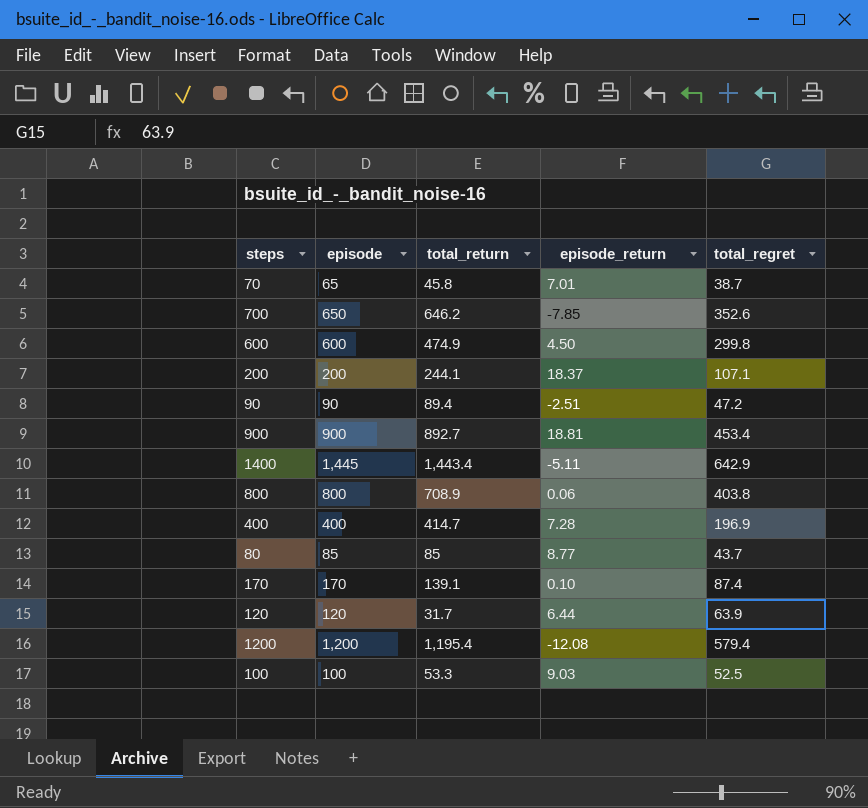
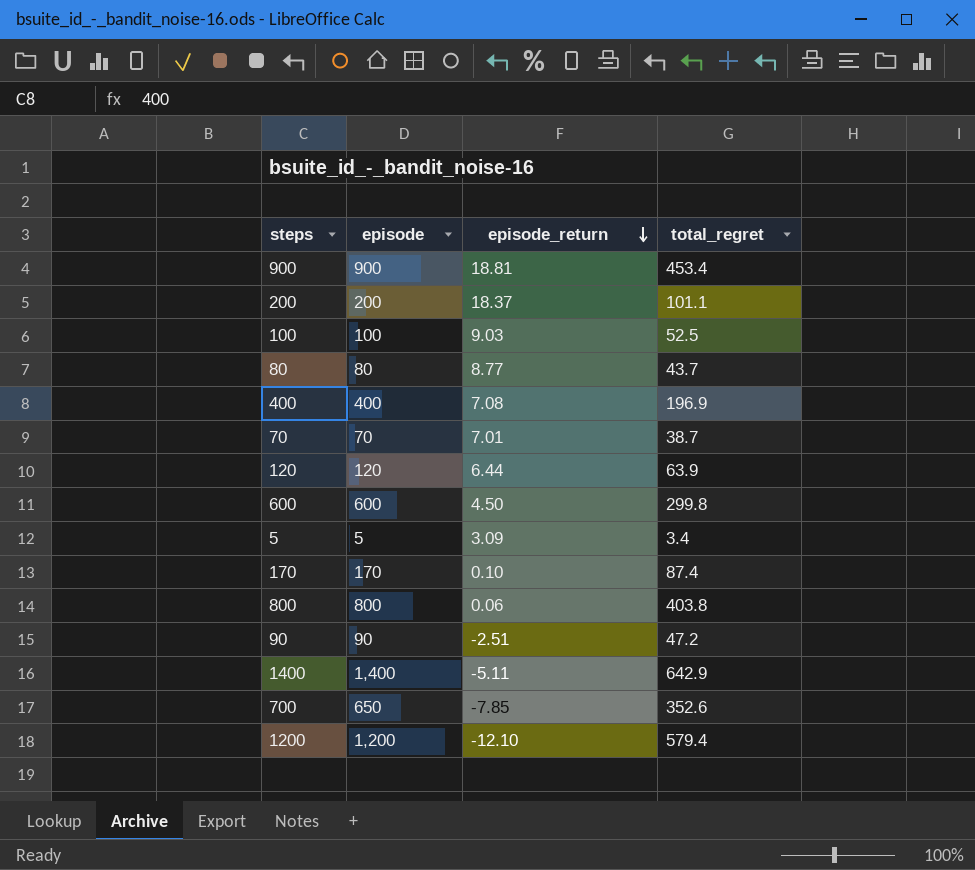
row order: none -> episode_return descending
column total_return | position: 3 -> none
200 | total_regret: 107.1 -> 101.1
80 | episode: 85 -> 80
400 | episode_return: 7.28 -> 7.08
70 | episode: 65 -> 70
row 5: none -> 5 | 3.09 | 3.4
1400 | episode: 1,445 -> 1,400
1200 | episode_return: -12.08 -> -12.10

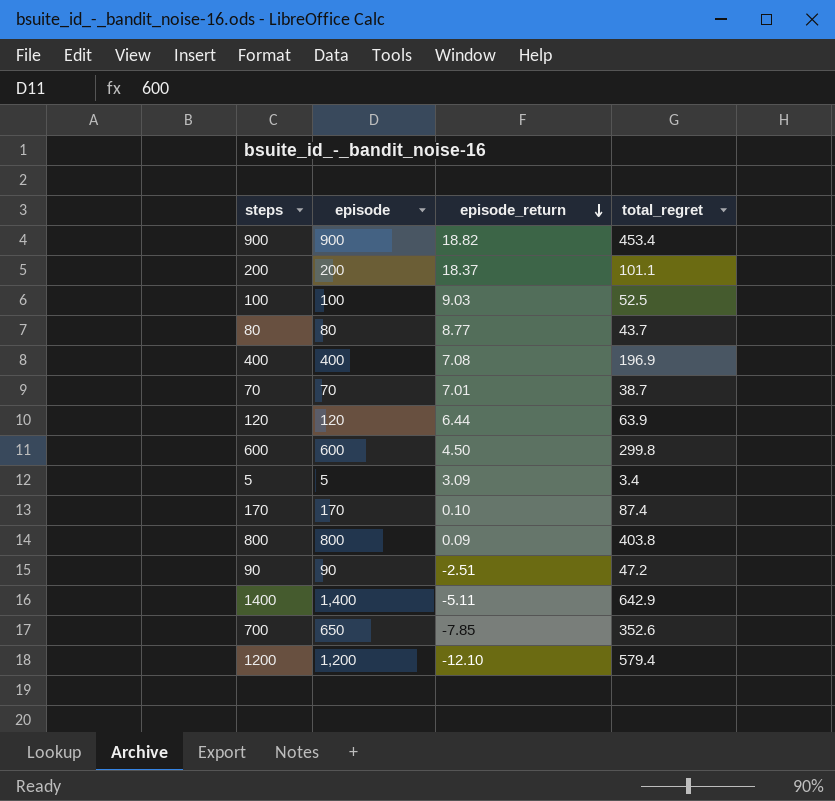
900 | episode_return: 18.81 -> 18.82
800 | episode_return: 0.06 -> 0.09

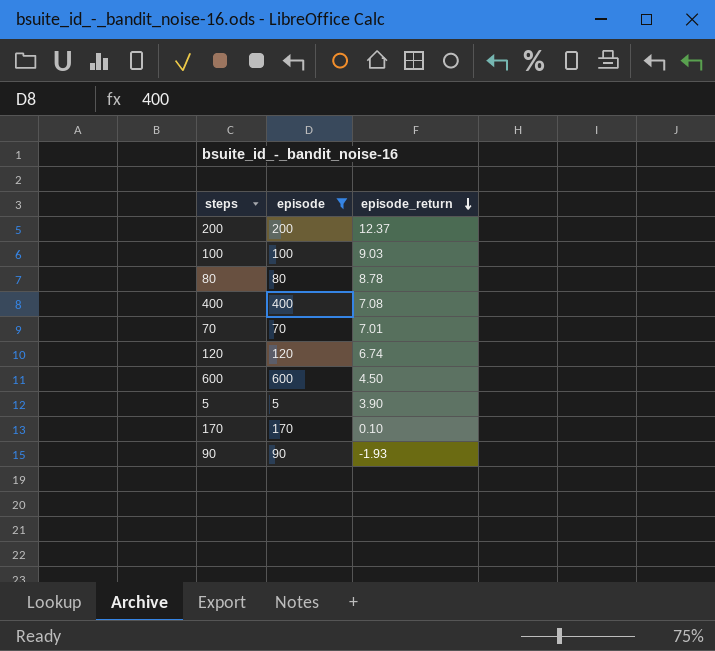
filter: none -> episode <= 600
column total_regret | position: 4 -> none
200 | episode_return: 18.37 -> 12.37
80 | episode_return: 8.77 -> 8.78
120 | episode_return: 6.44 -> 6.74
5 | episode_return: 3.09 -> 3.90
90 | episode_return: -2.51 -> -1.93

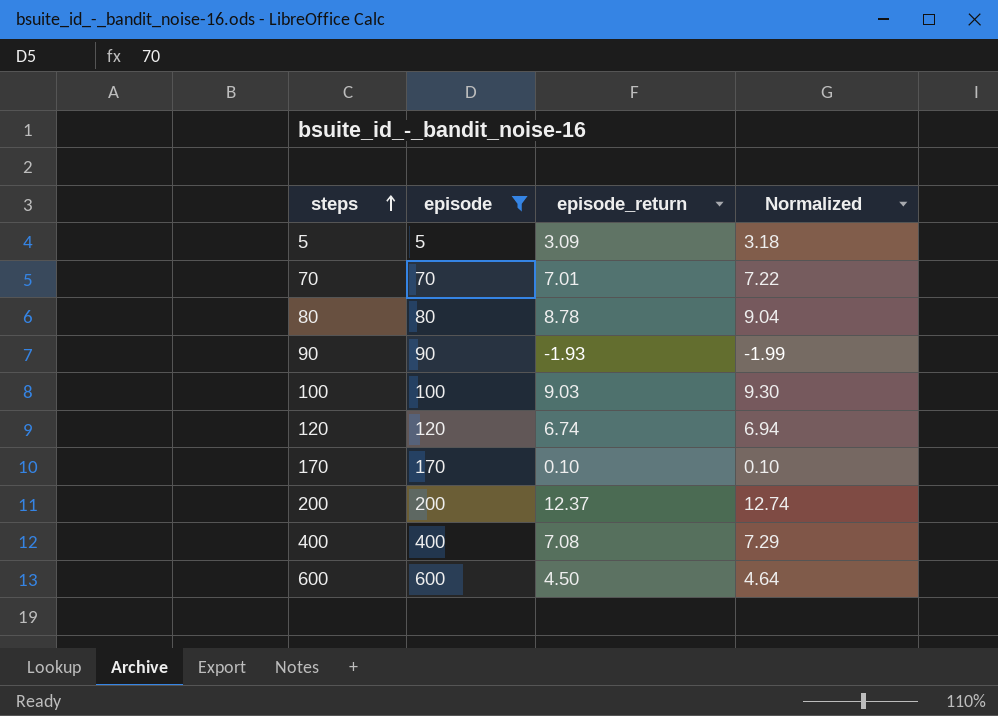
row order: episode_return descending -> steps ascending
column Normalized | formula: none -> [episode_return] * 1.03
5 | episode_return: 3.90 -> 3.09

